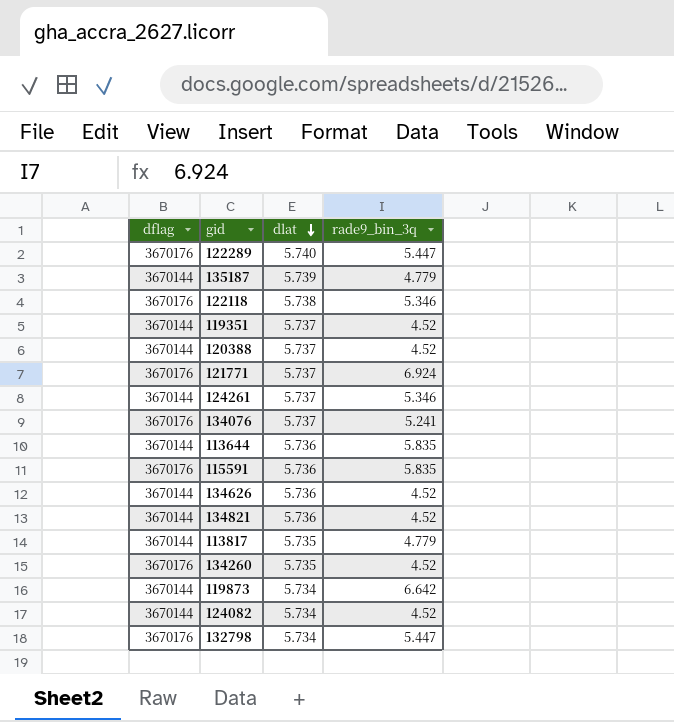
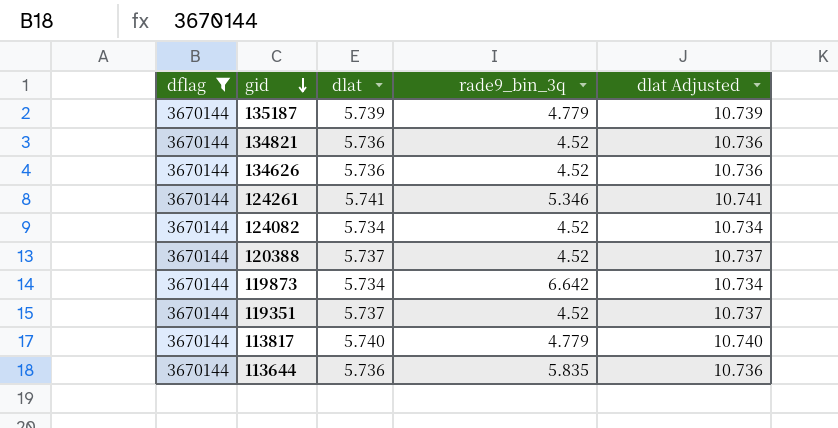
filter: none -> dflag = 3670144
row order: dlat descending -> gid descending
column dlat Adjusted | formula: none -> [dlat] + 5
124261 | dlat: 5.737 -> 5.741
113817 | dlat: 5.735 -> 5.740

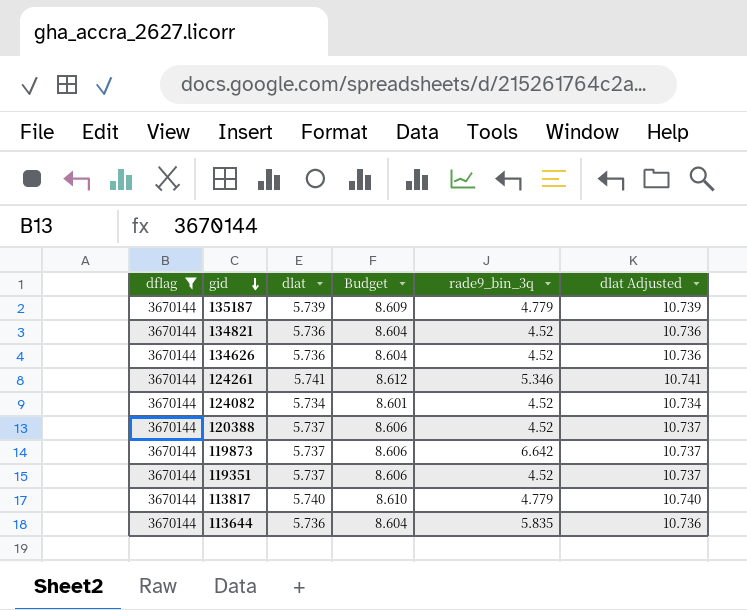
column Budget | formula: none -> [dlat] * 1.5
119873 | dlat: 5.734 -> 5.737
119873 | dlat Adjusted: 10.734 -> 10.737

